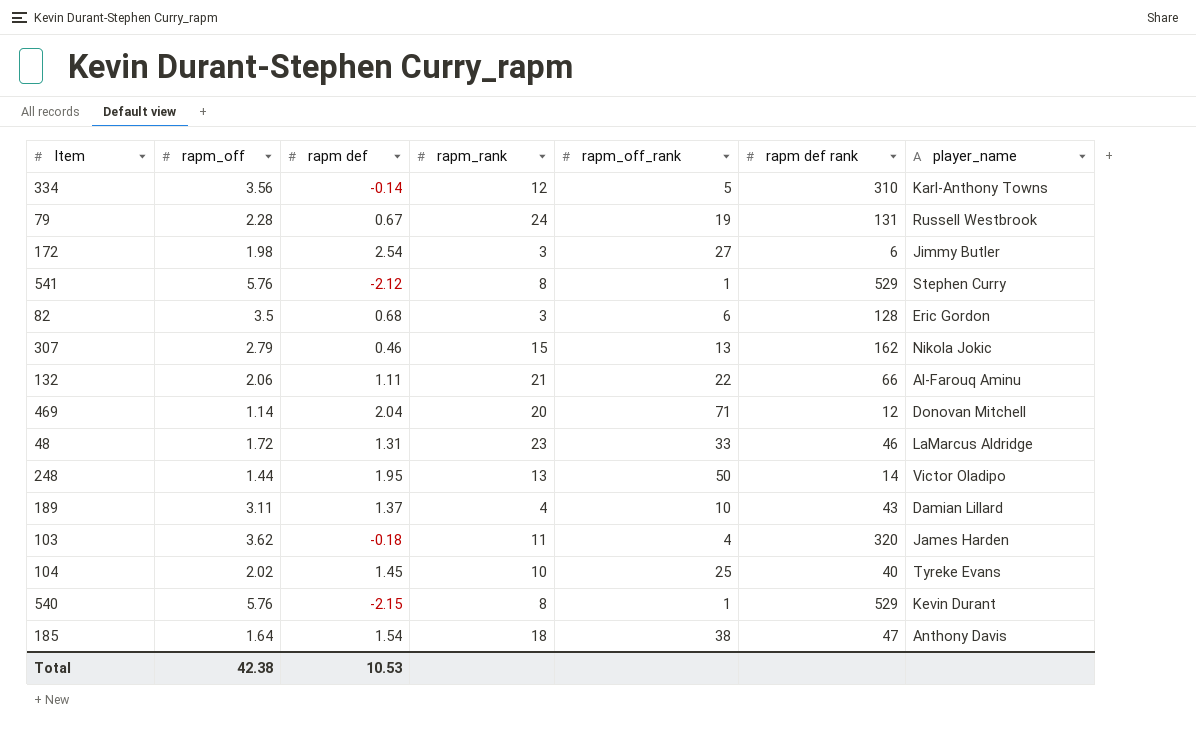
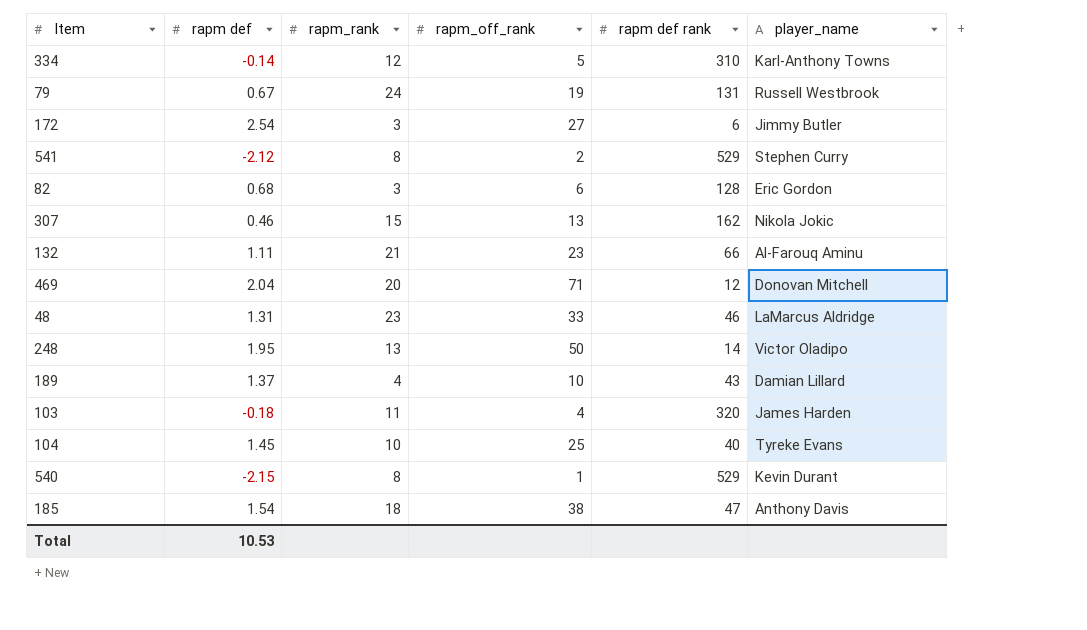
column rapm_off | position: 2 -> none
541 | rapm_off_rank: 1 -> 2
132 | rapm_off_rank: 22 -> 23

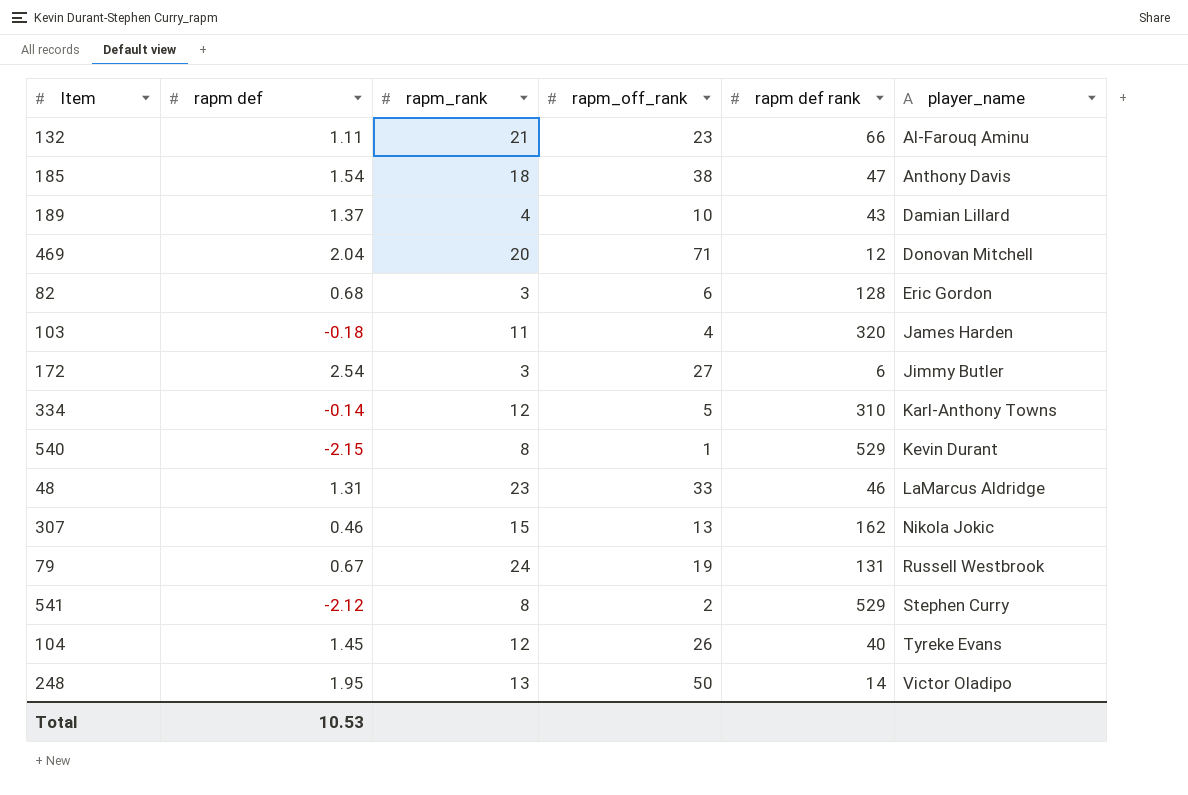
row order: none -> player_name ascending
104 | rapm_rank: 10 -> 12
104 | rapm_off_rank: 25 -> 26

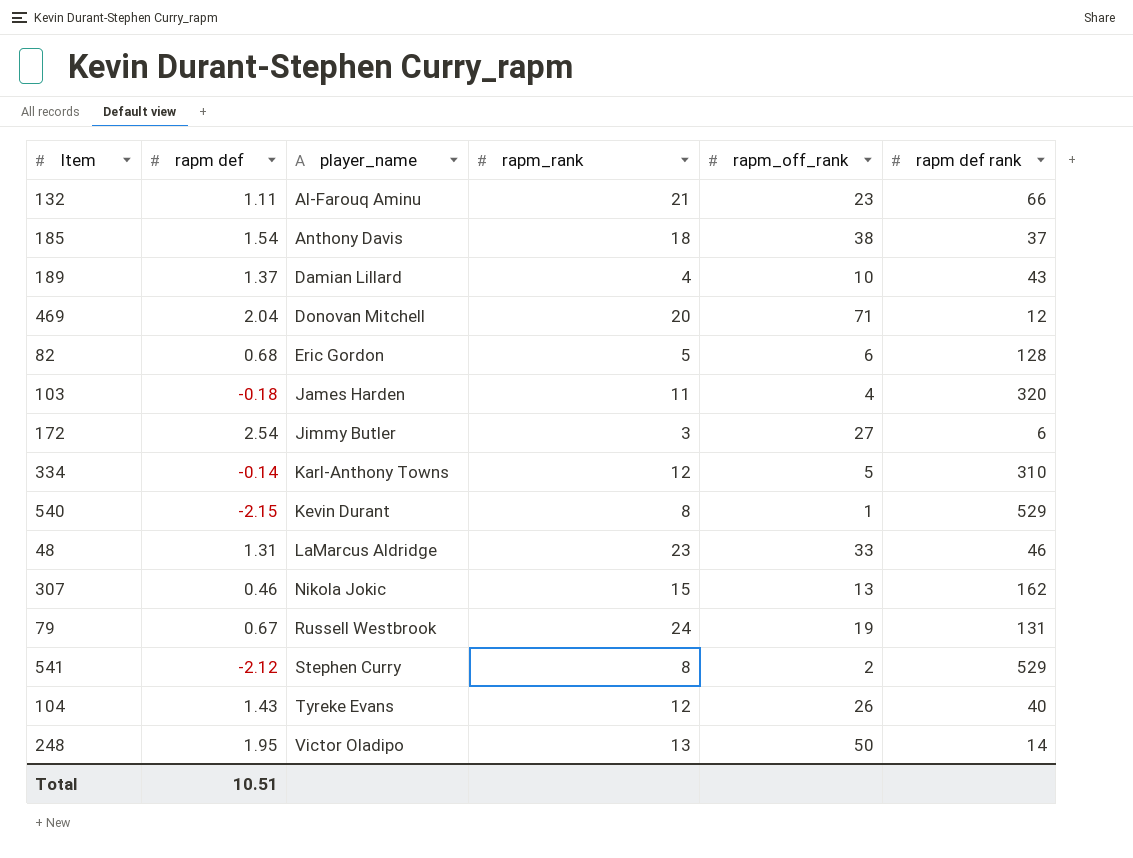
column player_name | position: 6 -> 3
185 | rapm def rank: 47 -> 37
82 | rapm_rank: 3 -> 5
104 | rapm def: 1.45 -> 1.43
Total | rapm def: 10.53 -> 10.51

